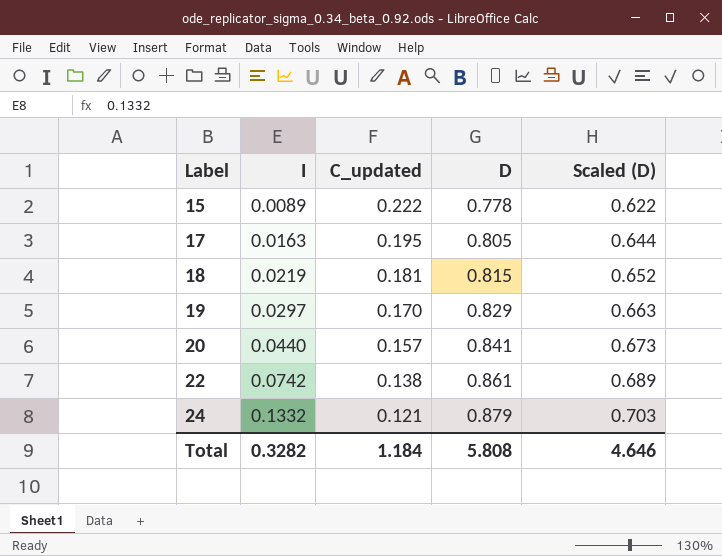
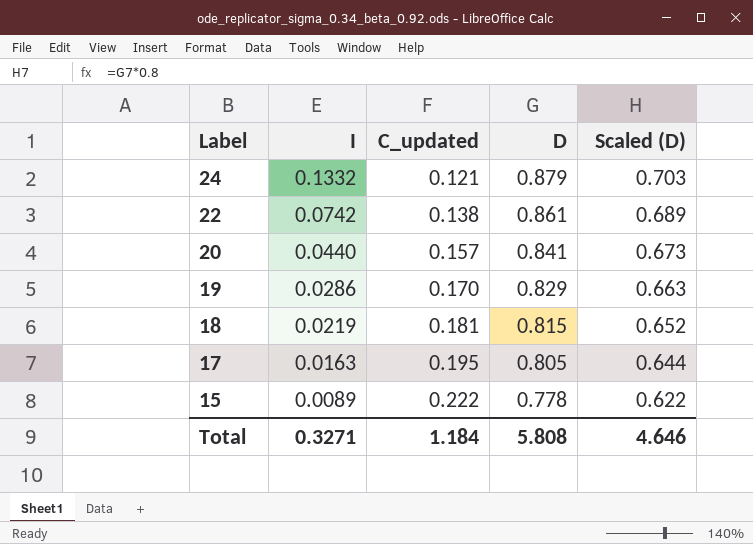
row order: Label ascending -> Label descending
19 | I: 0.0297 -> 0.0286
Total | I: 0.3282 -> 0.3271

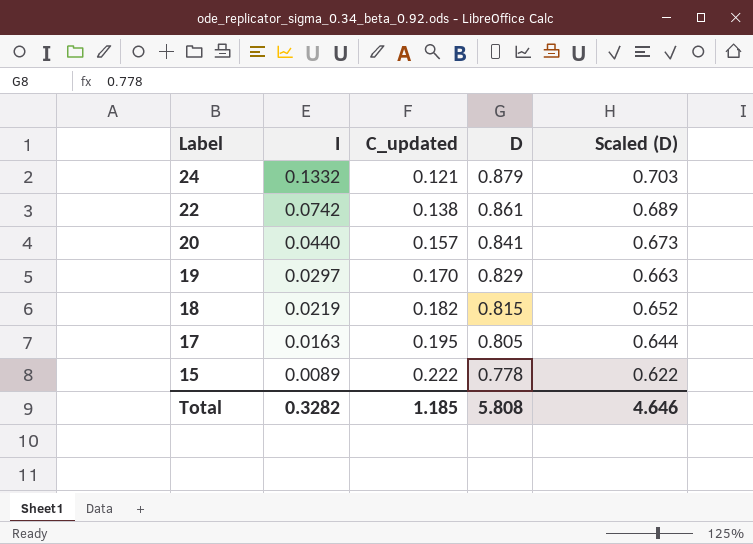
19 | I: 0.0286 -> 0.0297
18 | C_updated: 0.181 -> 0.182
Total | I: 0.3271 -> 0.3282
Total | C_updated: 1.184 -> 1.185

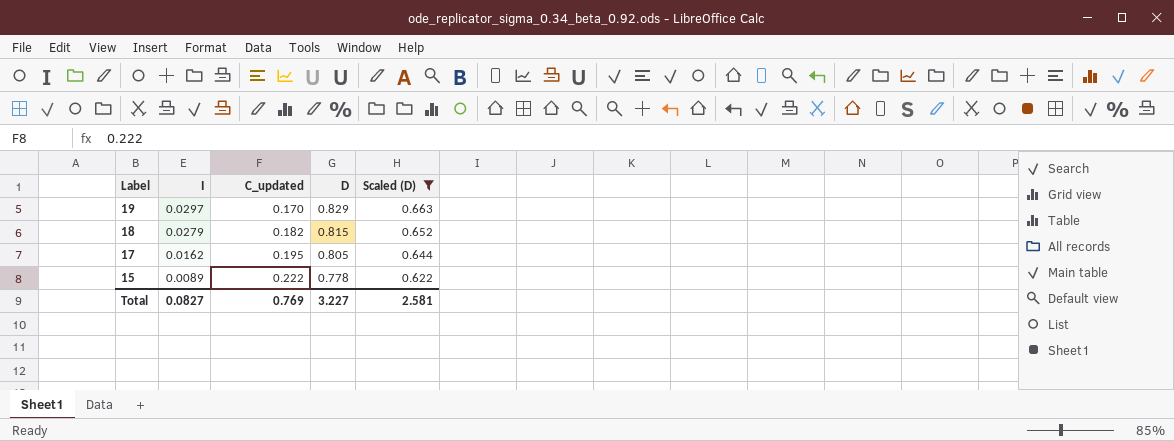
filter: none -> Scaled (D) <= 0.663
18 | I: 0.0219 -> 0.0279
17 | I: 0.0163 -> 0.0162
Total | I: 0.3282 -> 0.0827
Total | C_updated: 1.185 -> 0.769
Total | D: 5.808 -> 3.227
Total | Scaled (D): 4.646 -> 2.581

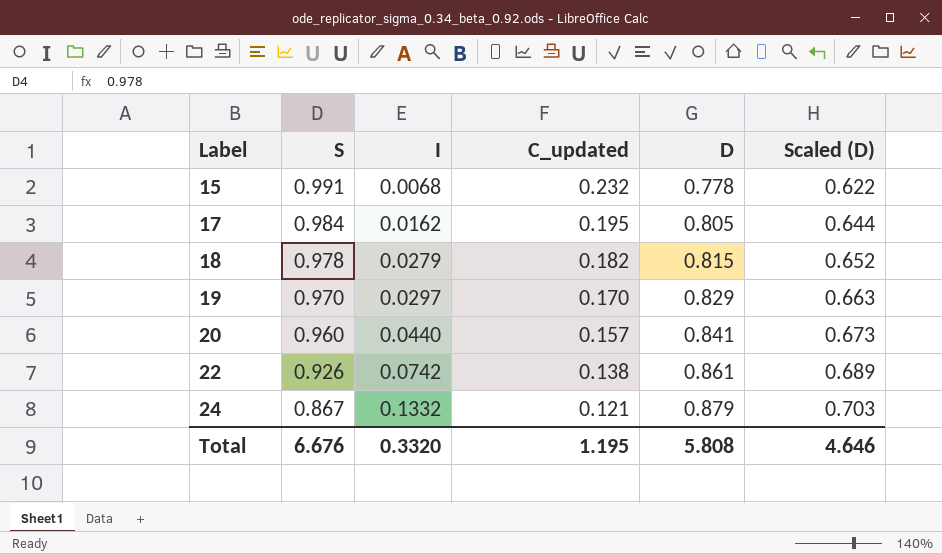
filter: Scaled (D) <= 0.663 -> none
row order: Label descending -> Label ascending
column S | position: none -> 2
15 | I: 0.0089 -> 0.0068
15 | C_updated: 0.222 -> 0.232
Total | I: 0.0827 -> 0.3320
Total | C_updated: 0.769 -> 1.195
Total | D: 3.227 -> 5.808
Total | Scaled (D): 2.581 -> 4.646

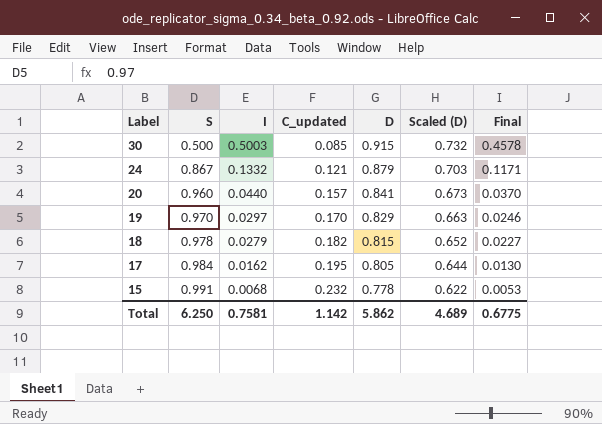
row order: Label ascending -> Label descending
column Final | formula: none -> [I] * [D]
row 22: 0.926 | 0.0742 | 0.138 | 0.861 | 0.689 -> none
row 30: none -> 0.500 | 0.5003 | 0.085 | 0.915 | 0.732 | 0.4578
Total | S: 6.676 -> 6.250
Total | I: 0.3320 -> 0.7581
Total | C_updated: 1.195 -> 1.142
Total | D: 5.808 -> 5.862
Total | Scaled (D): 4.646 -> 4.689

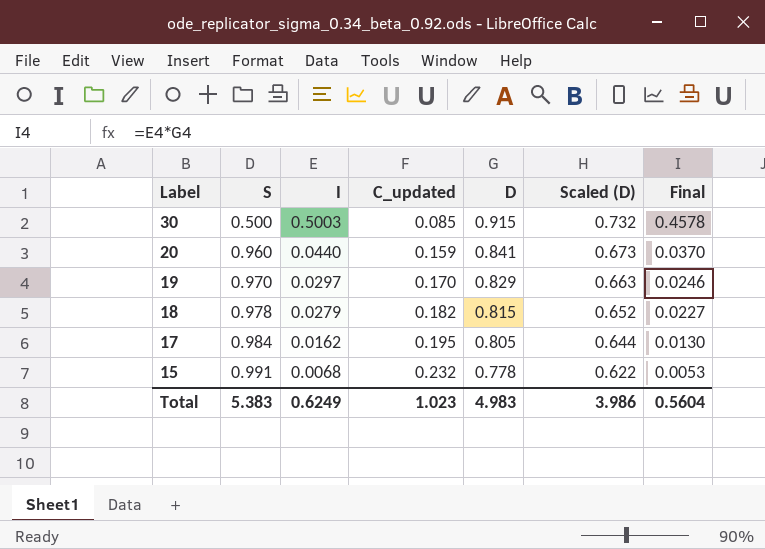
row 24: 0.867 | 0.1332 | 0.121 | 0.879 | 0.703 | 0.1171 -> none
20 | C_updated: 0.157 -> 0.159
Total | S: 6.250 -> 5.383
Total | I: 0.7581 -> 0.6249
Total | C_updated: 1.142 -> 1.023
Total | D: 5.862 -> 4.983
Total | Scaled (D): 4.689 -> 3.986
Total | Final: 0.6775 -> 0.5604

